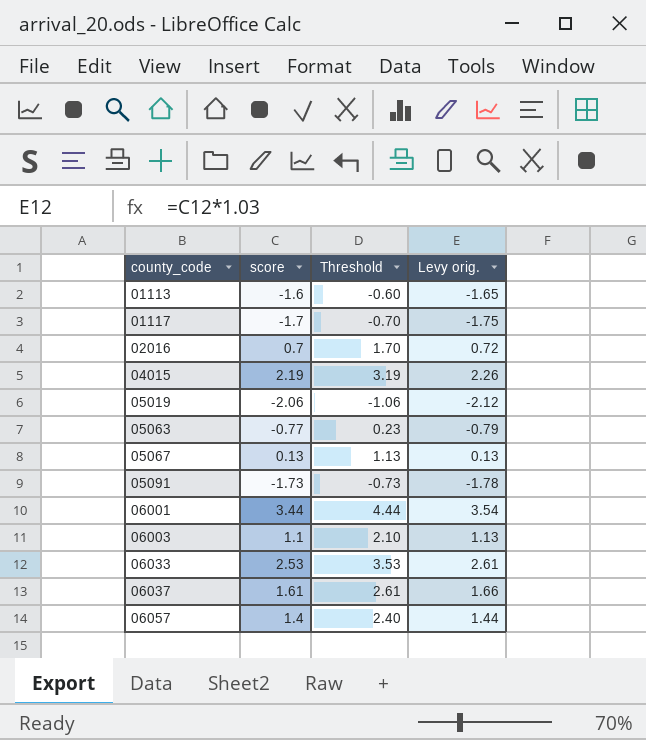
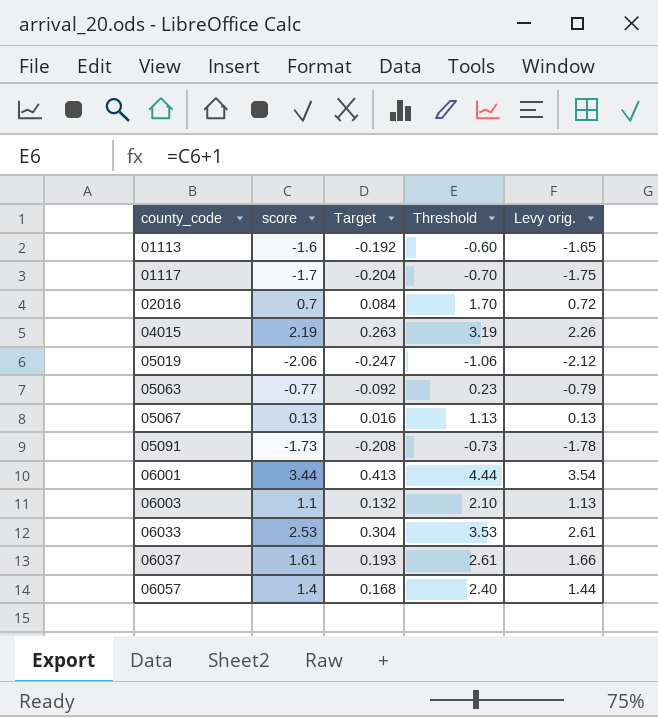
column Target | formula: none -> [score] * 0.12

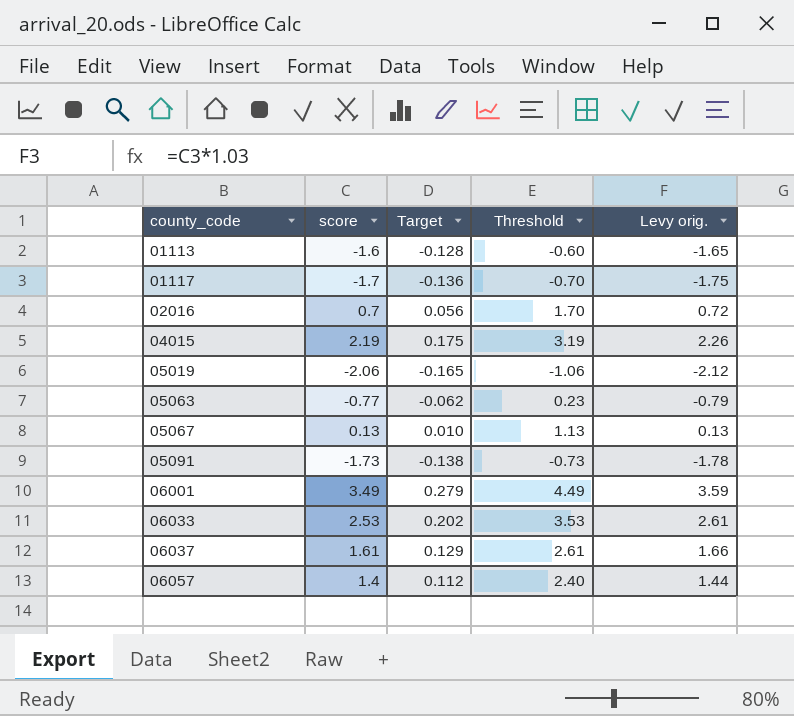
column Target | formula: [score] * 0.12 -> [score] * 0.08
row 06003: 1.1 | 0.132 | 2.10 | 1.13 -> none
06001 | score: 3.44 -> 3.49
06001 | Threshold: 4.44 -> 4.49
06001 | Levy orig.: 3.54 -> 3.59

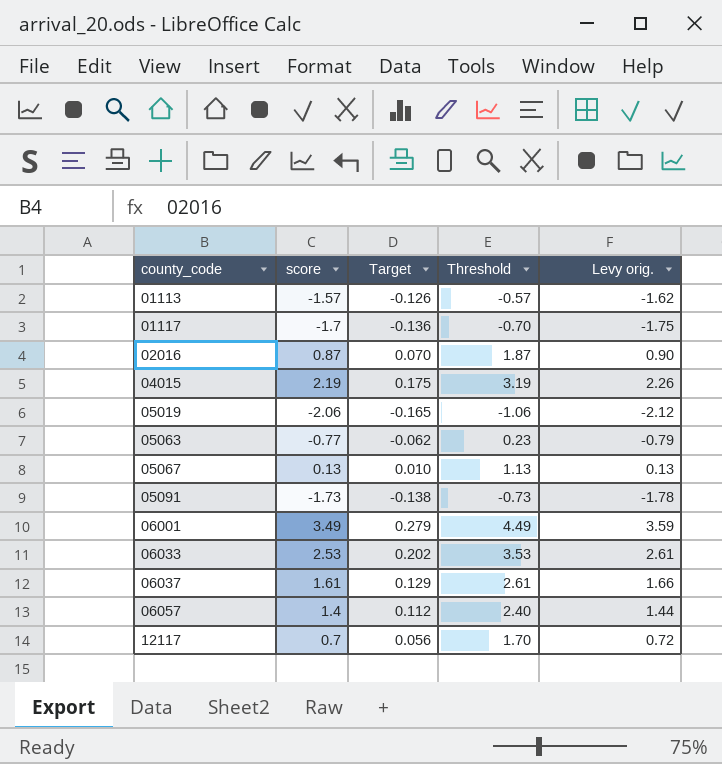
01113 | score: -1.6 -> -1.57
01113 | Target: -0.128 -> -0.126
01113 | Threshold: -0.60 -> -0.57
01113 | Levy orig.: -1.65 -> -1.62
02016 | score: 0.7 -> 0.87
02016 | Target: 0.056 -> 0.070
02016 | Threshold: 1.70 -> 1.87
02016 | Levy orig.: 0.72 -> 0.90
row 12117: none -> 0.7 | 0.056 | 1.70 | 0.72

